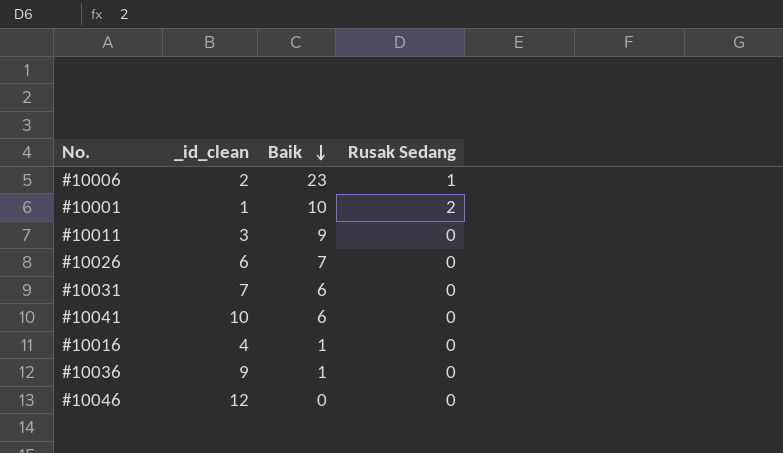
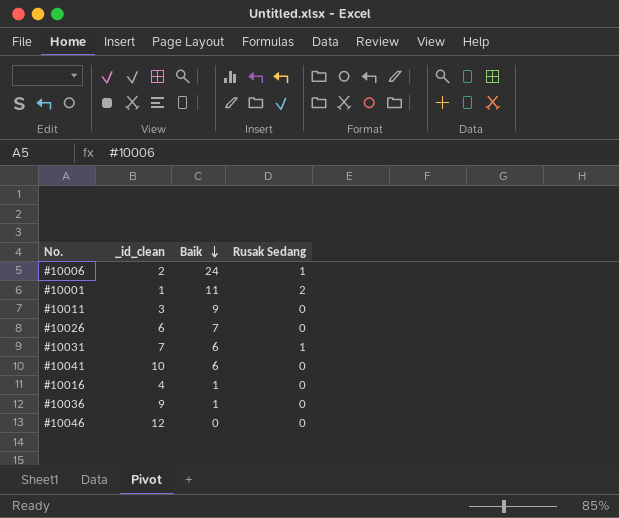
#10006 | Baik: 23 -> 24
#10001 | Baik: 10 -> 11
#10031 | Rusak Sedang: 0 -> 1

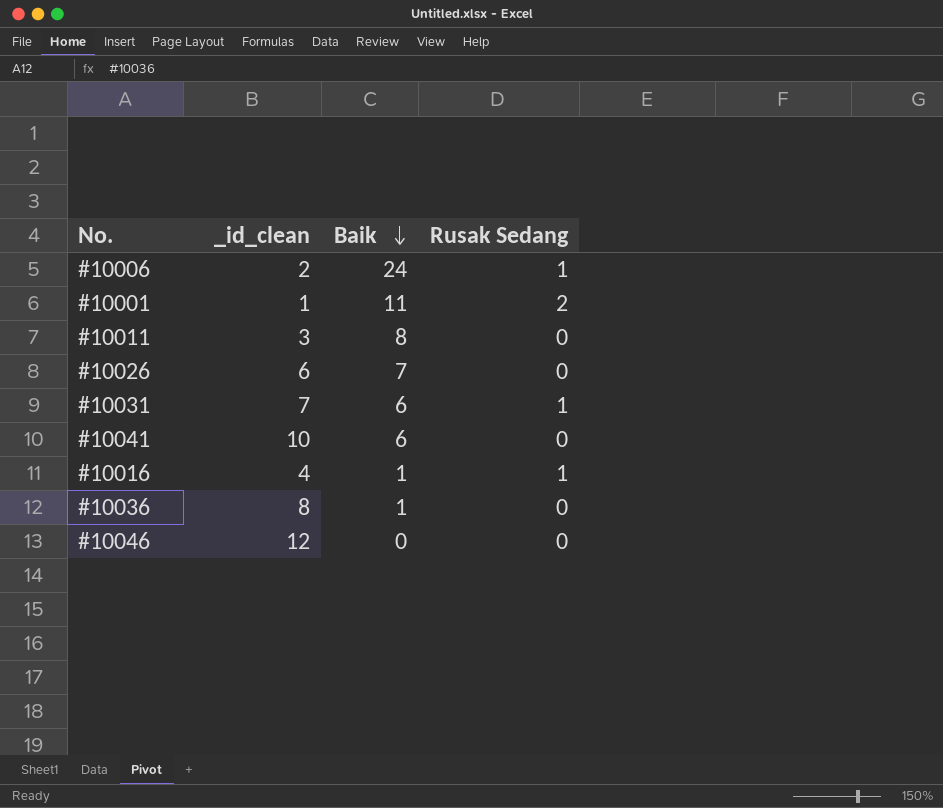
#10011 | Baik: 9 -> 8
#10016 | Rusak Sedang: 0 -> 1
#10036 | _id_clean: 9 -> 8

